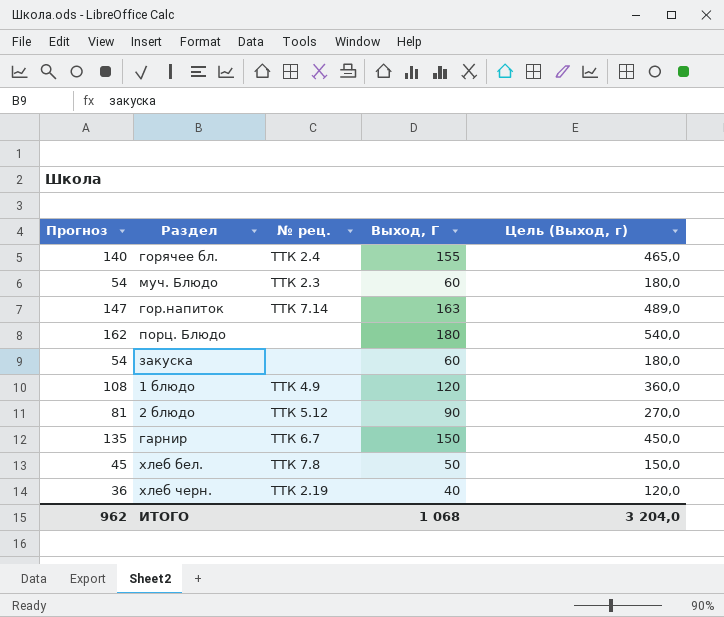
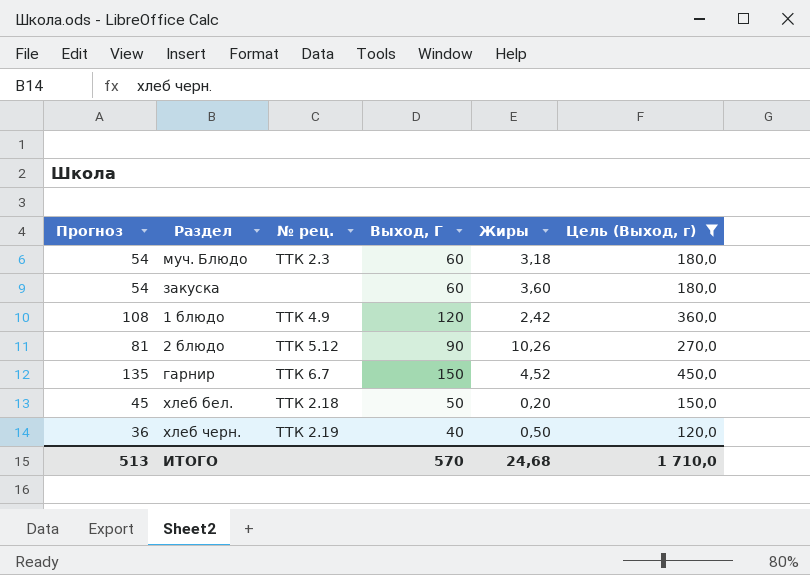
filter: none -> Цель (Выход, г) <= 450,0
column Жиры | position: none -> 5
хлеб бел. | № рец.: ТТК 7.8 -> ТТК 2.18
ИТОГО | Прогноз: 962 -> 513
ИТОГО | Выход, Г: 1 068 -> 570
ИТОГО | Цель (Выход, г): 3 204,0 -> 1 710,0

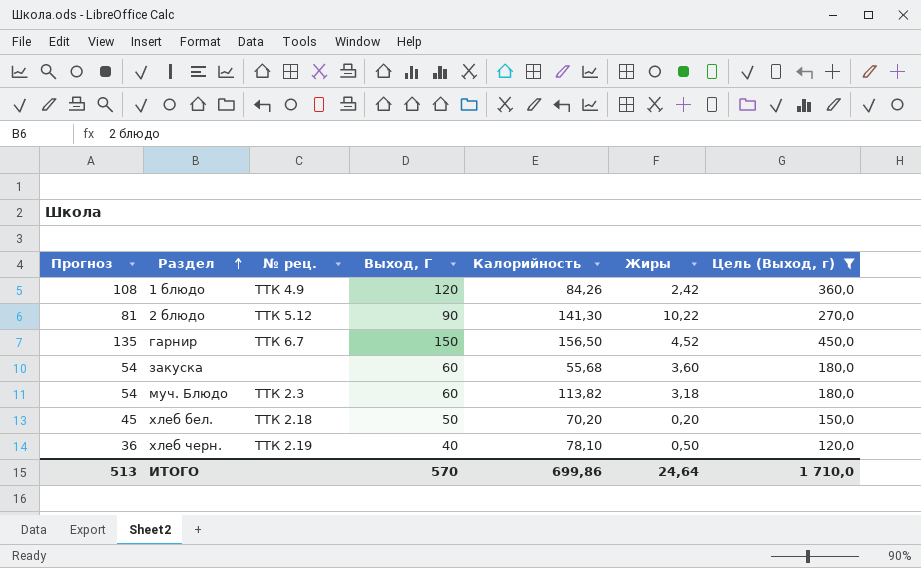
row order: none -> Раздел ascending
column Калорийность | position: none -> 5
2 блюдо | Жиры: 10,26 -> 10,22
ИТОГО | Жиры: 24,68 -> 24,64

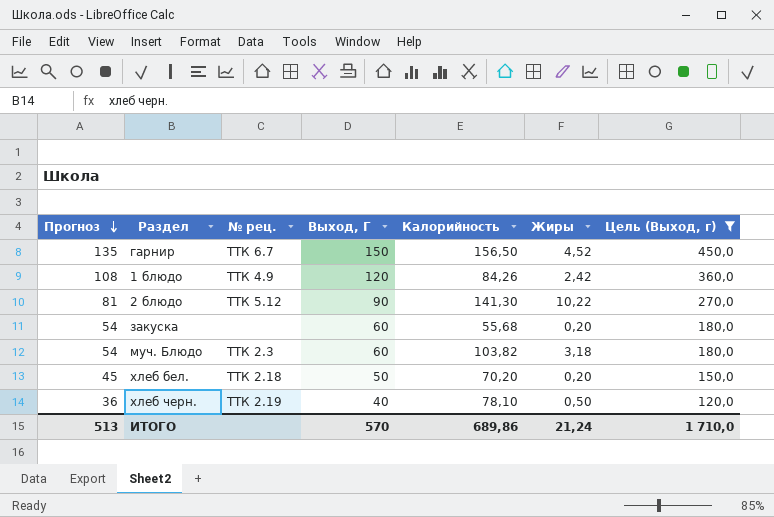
row order: Раздел ascending -> Прогноз descending
закуска | Жиры: 3,60 -> 0,20
муч. Блюдо | Калорийность: 113,82 -> 103,82
ИТОГО | Калорийность: 699,86 -> 689,86
ИТОГО | Жиры: 24,64 -> 21,24

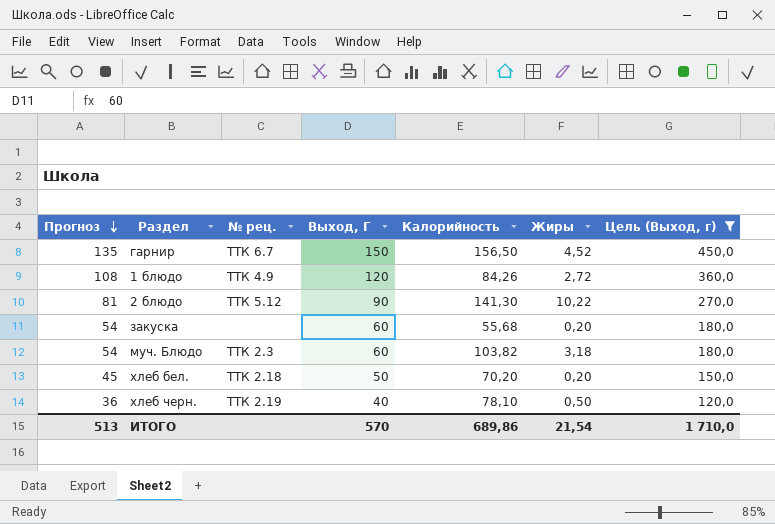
1 блюдо | Жиры: 2,42 -> 2,72
ИТОГО | Жиры: 21,24 -> 21,54

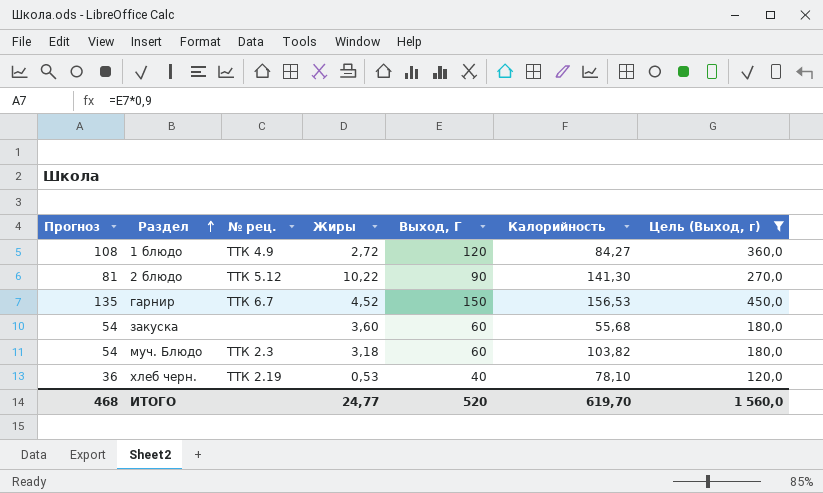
row order: Прогноз descending -> Раздел ascending
column Жиры | position: 6 -> 4
row хлеб бел.: 45 | ТТК 2.18 | 50 | 70,20 | 0,20 | 150,0 -> none
1 блюдо | Калорийность: 84,26 -> 84,27
гарнир | Калорийность: 156,50 -> 156,53
закуска | Жиры: 0,20 -> 3,60
хлеб черн. | Жиры: 0,50 -> 0,53
ИТОГО | Прогноз: 513 -> 468
ИТОГО | Жиры: 21,54 -> 24,77
ИТОГО | Выход, Г: 570 -> 520
ИТОГО | Калорийность: 689,86 -> 619,70
ИТОГО | Цель (Выход, г): 1 710,0 -> 1 560,0

